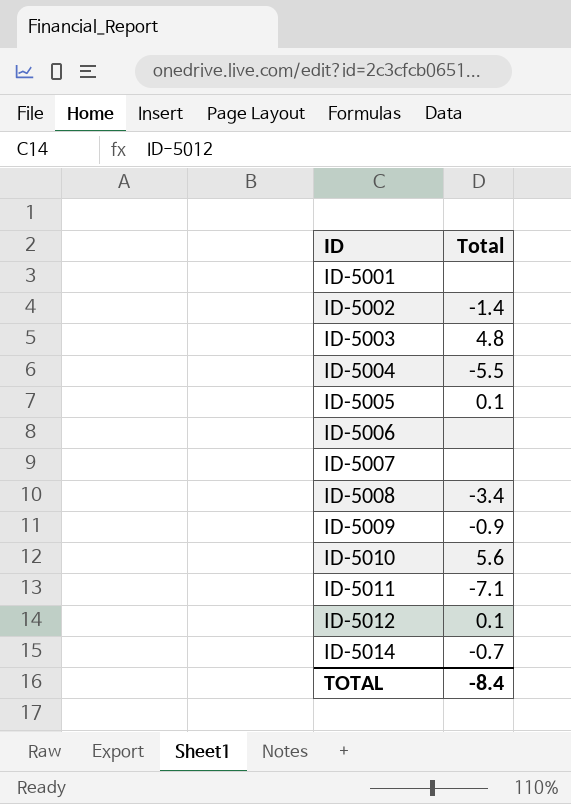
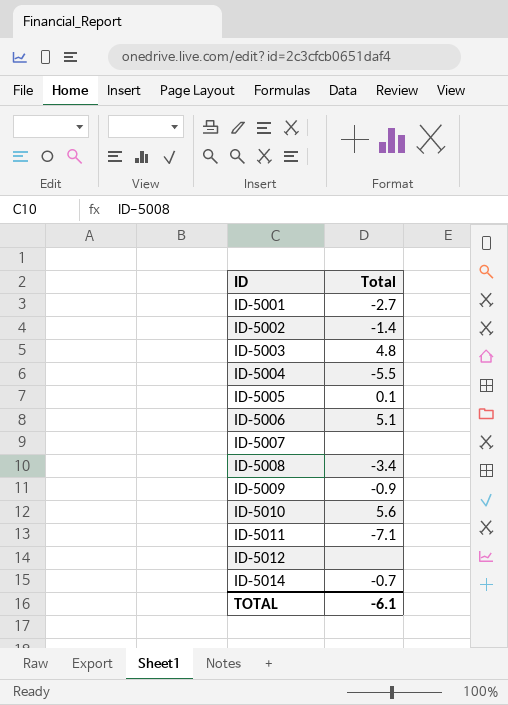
ID-5001 | Total: none -> -2.7
ID-5006 | Total: none -> 5.1
ID-5012 | Total: 0.1 -> none
TOTAL | Total: -8.4 -> -6.1

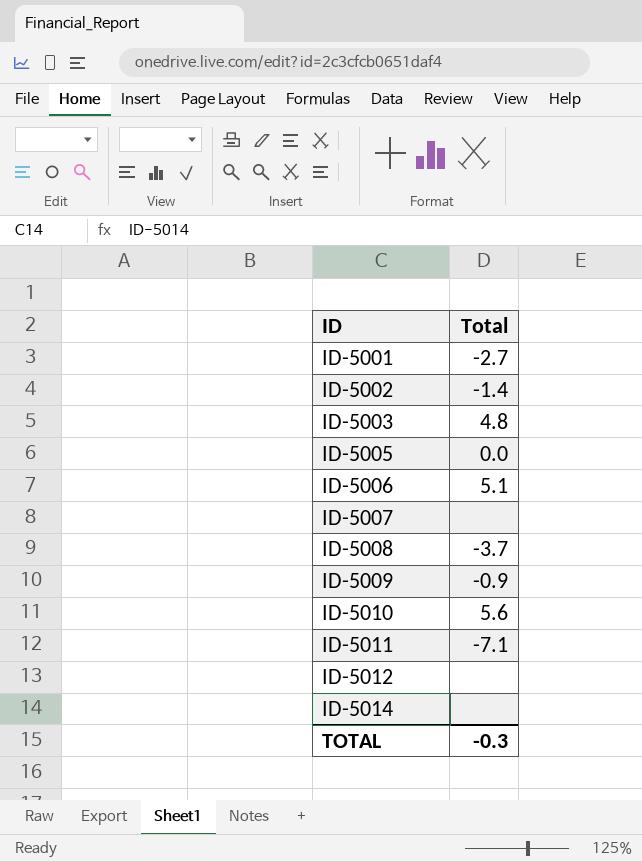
row ID-5004: -5.5 -> none
ID-5005 | Total: 0.1 -> 0.0
ID-5008 | Total: -3.4 -> -3.7
ID-5014 | Total: -0.7 -> none
TOTAL | Total: -6.1 -> -0.3

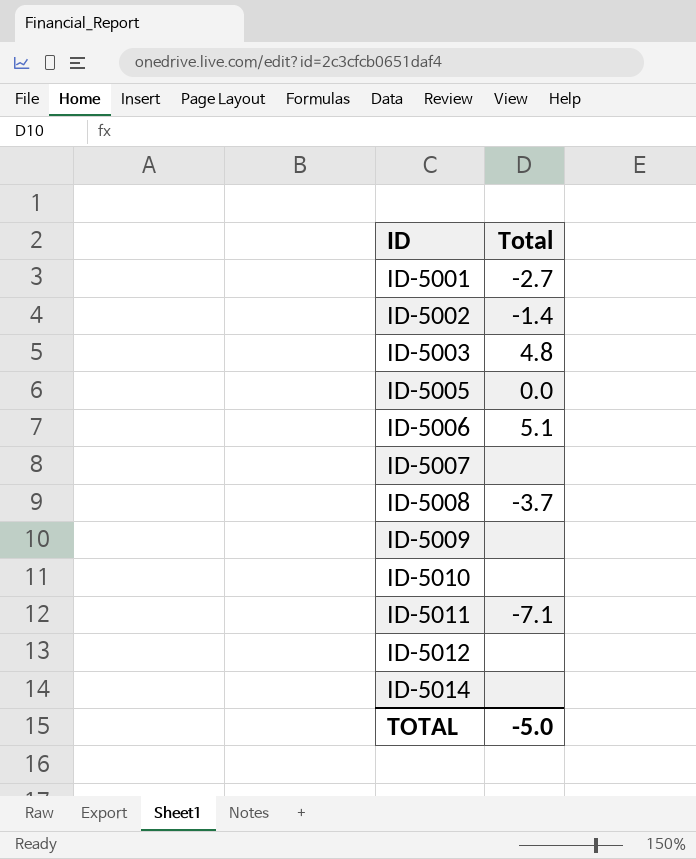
ID-5009 | Total: -0.9 -> none
ID-5010 | Total: 5.6 -> none
TOTAL | Total: -0.3 -> -5.0

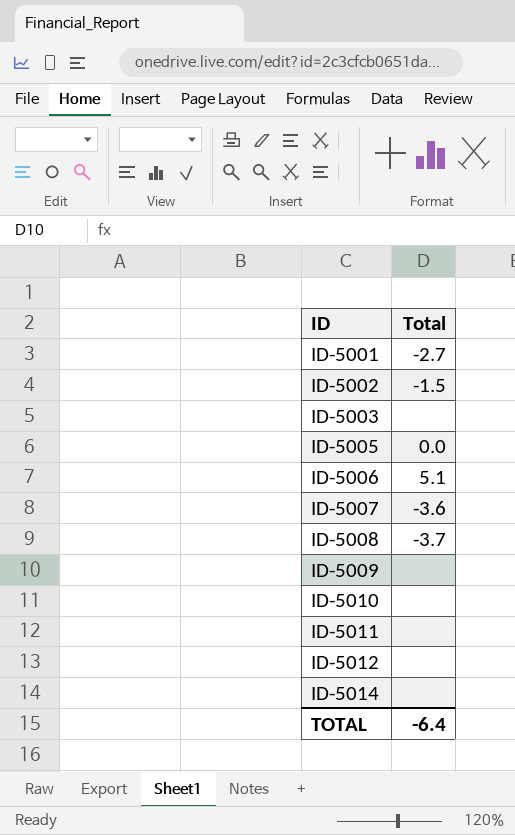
ID-5002 | Total: -1.4 -> -1.5
ID-5003 | Total: 4.8 -> none
ID-5007 | Total: none -> -3.6
ID-5011 | Total: -7.1 -> none
TOTAL | Total: -5.0 -> -6.4

